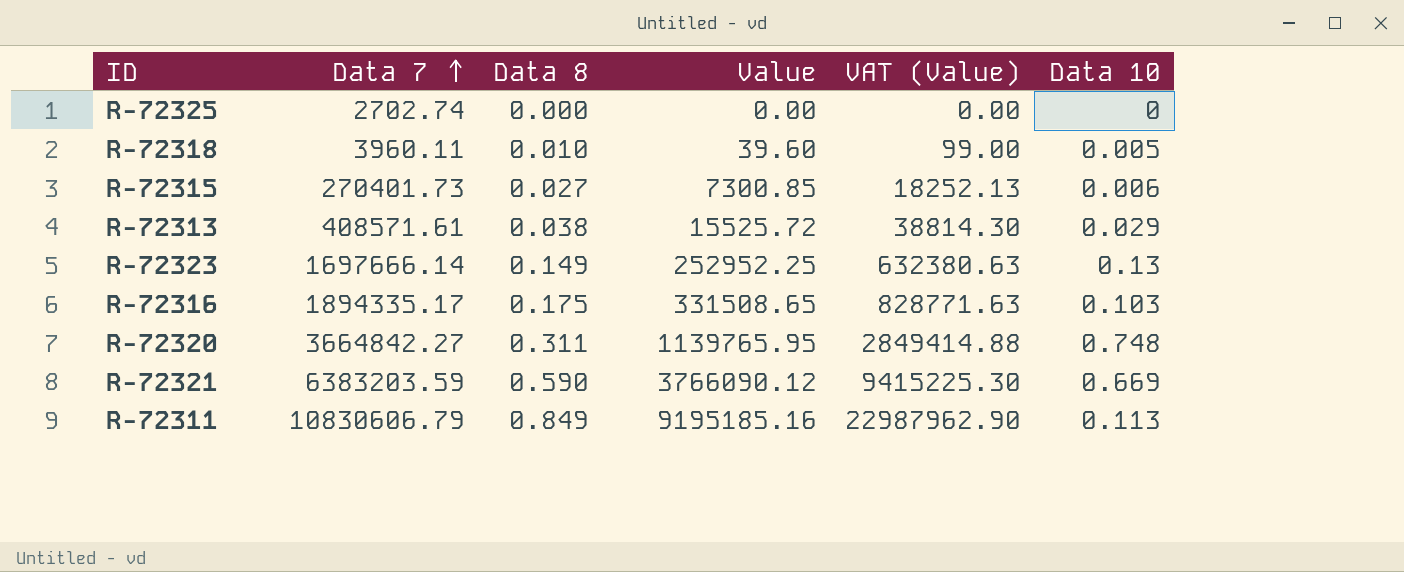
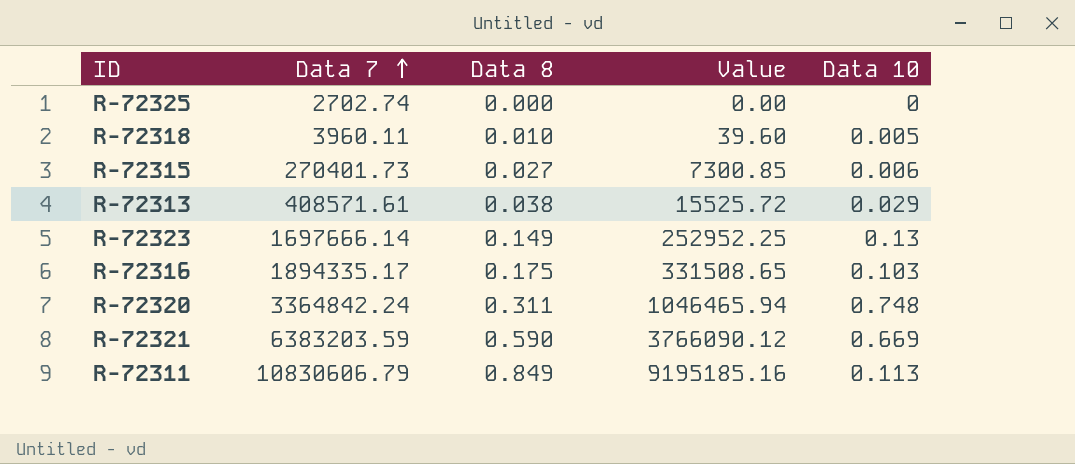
column VAT (Value) | formula: [Value] * 2.5 -> none
R-72320 | Data 7: 3664842.27 -> 3364842.24
R-72320 | Value: 1139765.95 -> 1046465.94

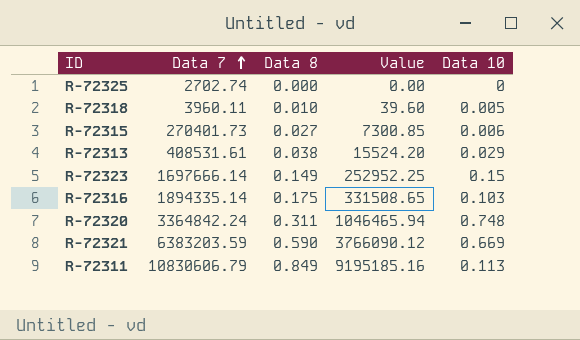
R-72313 | Data 7: 408571.61 -> 408531.61
R-72313 | Value: 15525.72 -> 15524.20
R-72323 | Data 10: 0.13 -> 0.15
R-72316 | Data 7: 1894335.17 -> 1894335.14

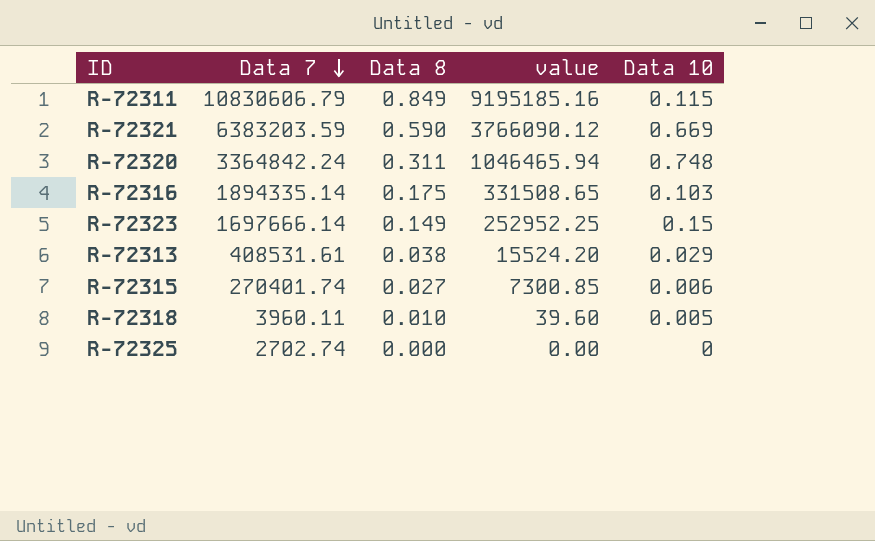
row order: Data 7 ascending -> Data 7 descending
column name: Value -> value
R-72311 | Data 10: 0.113 -> 0.115
R-72315 | Data 7: 270401.73 -> 270401.74

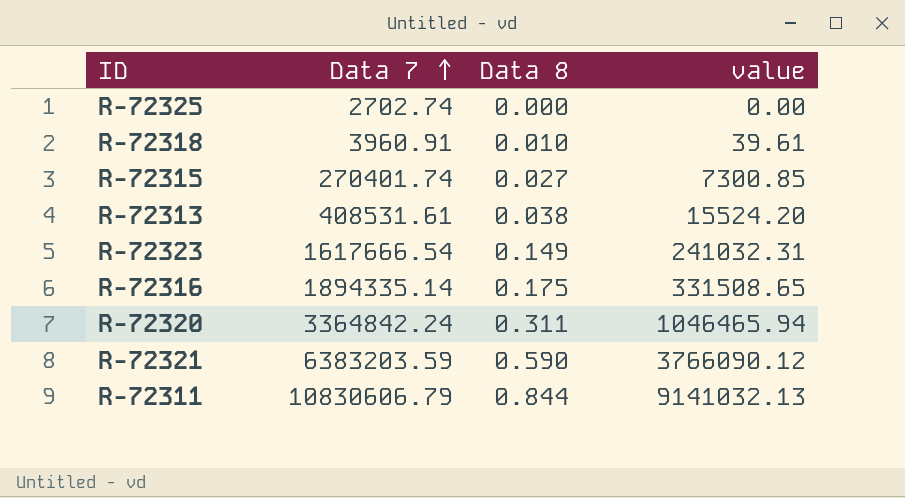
row order: Data 7 descending -> Data 7 ascending
column Data 10 | position: 5 -> none
R-72318 | Data 7: 3960.11 -> 3960.91
R-72318 | value: 39.60 -> 39.61
R-72323 | Data 7: 1697666.14 -> 1617666.54
R-72323 | value: 252952.25 -> 241032.31
R-72311 | Data 8: 0.849 -> 0.844
R-72311 | value: 9195185.16 -> 9141032.13

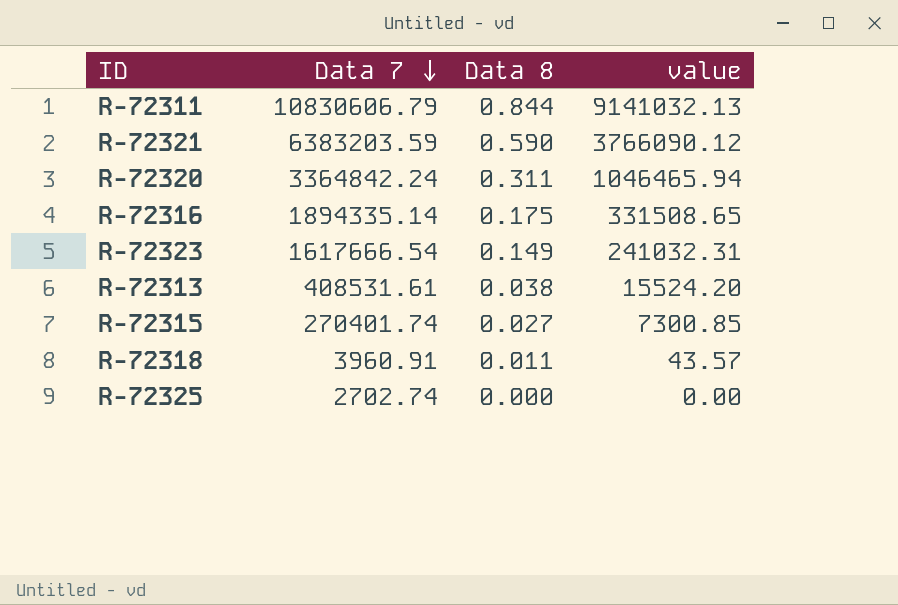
row order: Data 7 ascending -> Data 7 descending
R-72318 | Data 8: 0.010 -> 0.011
R-72318 | value: 39.61 -> 43.57

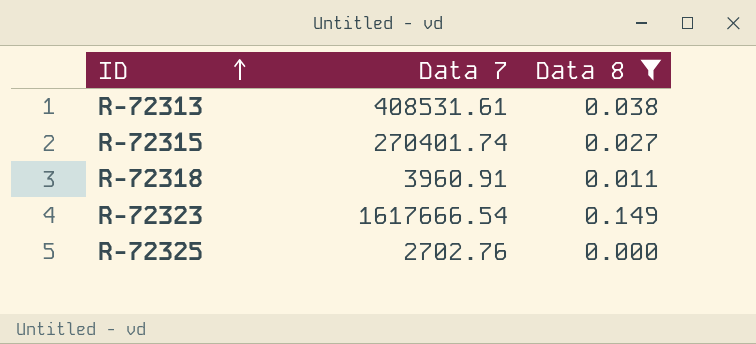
filter: none -> Data 8 <= 0.149
row order: Data 7 descending -> ID ascending
column value | formula: [Data 7] * [Data 8] -> none
R-72325 | Data 7: 2702.74 -> 2702.76

